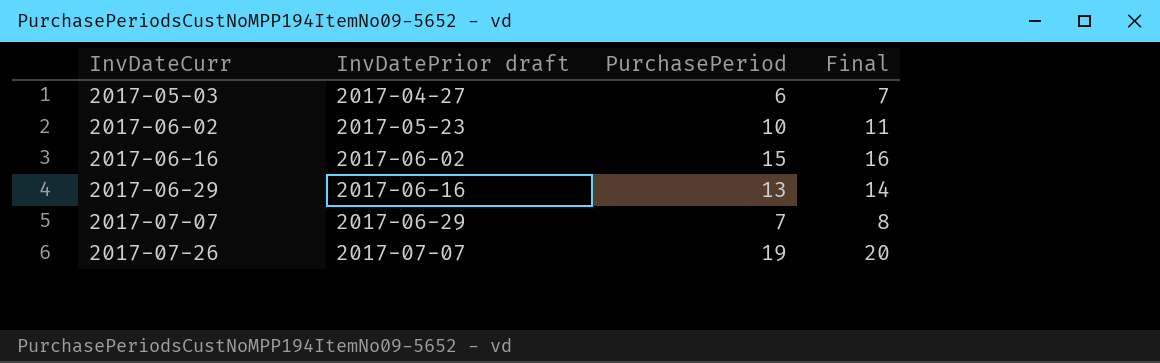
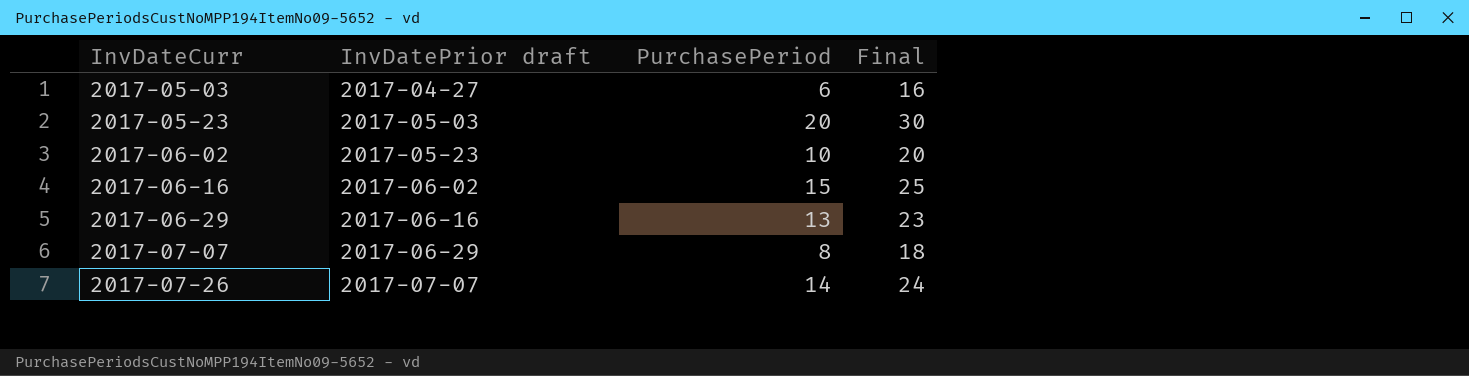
column Final | formula: [PurchasePeriod] + 1 -> [PurchasePeriod] + 10
row 2017-05-23: none -> 2017-05-03 | 20 | 30
2017-07-07 | PurchasePeriod: 7 -> 8
2017-07-26 | PurchasePeriod: 19 -> 14

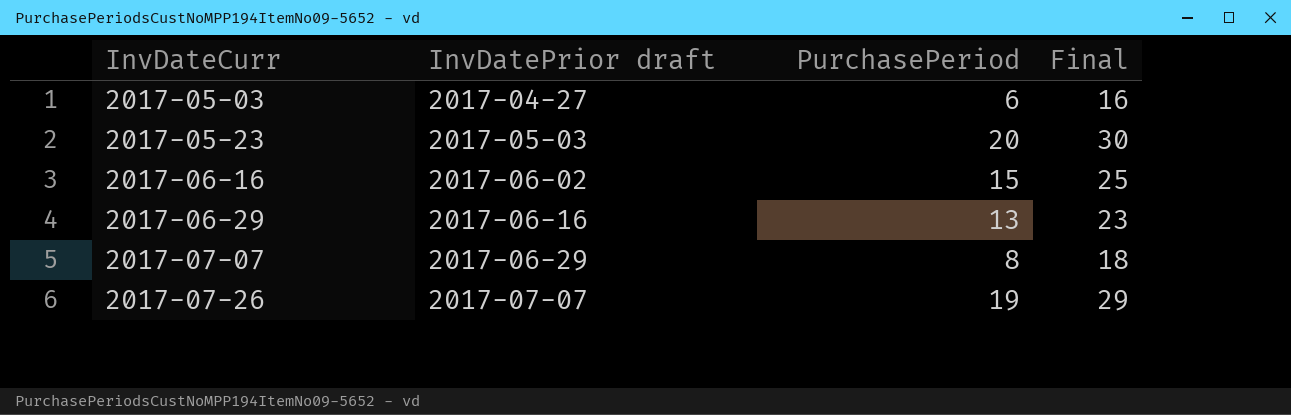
row 2017-06-02: 2017-05-23 | 10 | 20 -> none
2017-07-26 | PurchasePeriod: 14 -> 19
2017-07-26 | Final: 24 -> 29

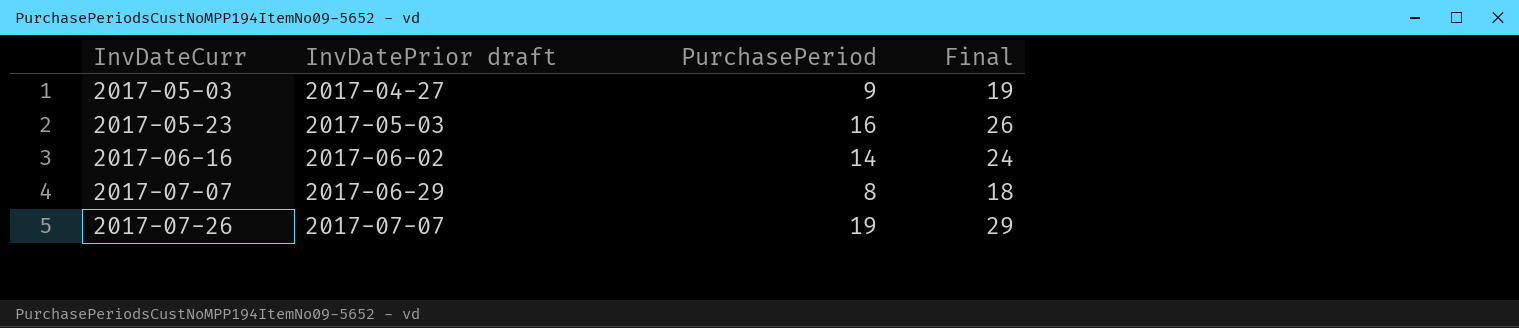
row 2017-06-29: 2017-06-16 | 13 | 23 -> none
2017-05-03 | PurchasePeriod: 6 -> 9
2017-05-03 | Final: 16 -> 19
2017-05-23 | PurchasePeriod: 20 -> 16
2017-05-23 | Final: 30 -> 26
2017-06-16 | PurchasePeriod: 15 -> 14
2017-06-16 | Final: 25 -> 24

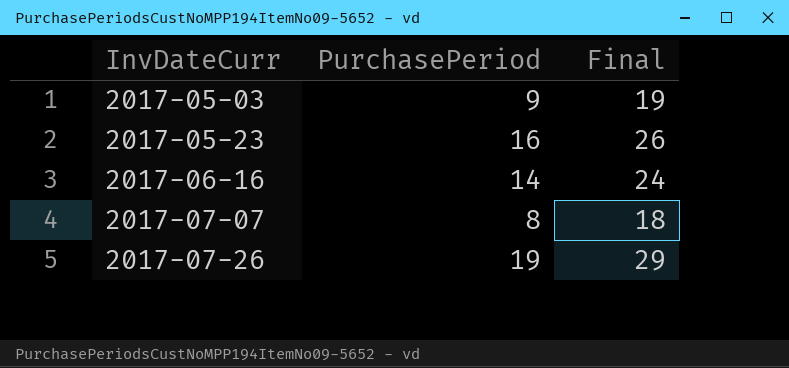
column InvDatePrior draft | position: 2 -> none

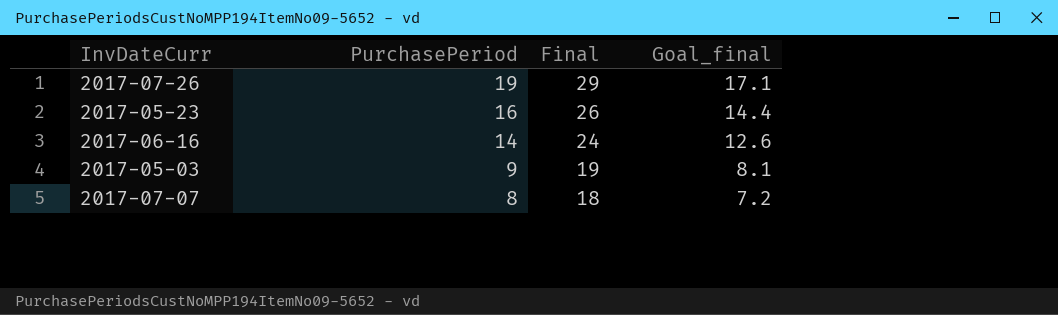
row order: InvDateCurr ascending -> PurchasePeriod descending
column Goal_final | formula: none -> [PurchasePeriod] * 0.9

